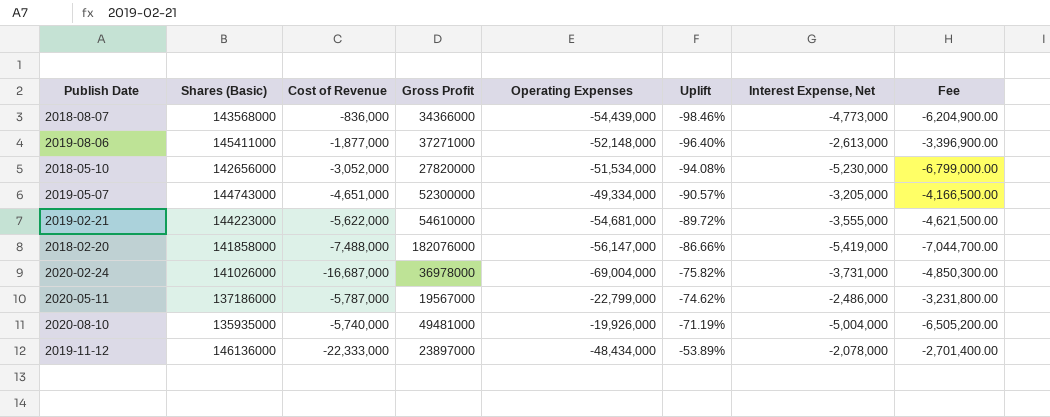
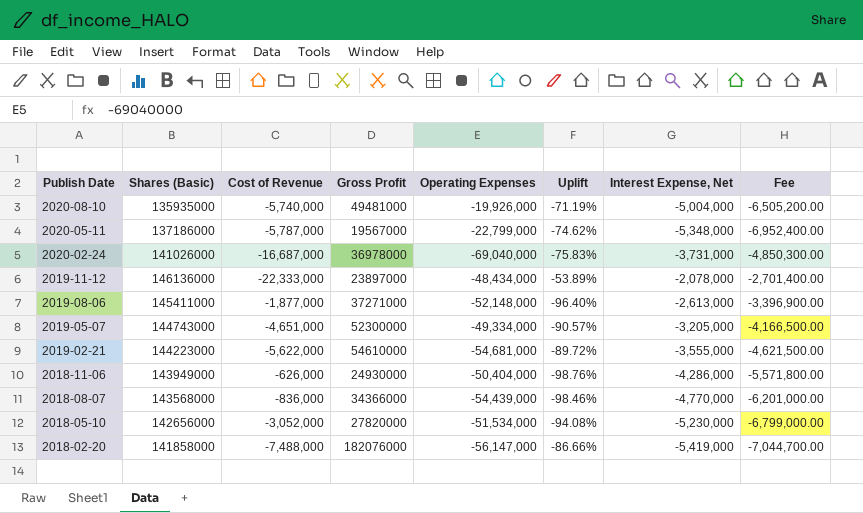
row order: Uplift ascending -> Publish Date descending
2020-05-11 | Interest Expense, Net: -2,486,000 -> -5,348,000
2020-05-11 | Fee: -3,231,800.00 -> -6,952,400.00
2020-02-24 | Operating Expenses: -69,004,000 -> -69,040,000
2020-02-24 | Uplift: -75.82% -> -75.83%
row 2018-11-06: none -> 143949000 | -626,000 | 24930000 | -50,404,000 | -98.76% | -4,286,000 | -5,571,800.00
2018-08-07 | Interest Expense, Net: -4,773,000 -> -4,770,000
2018-08-07 | Fee: -6,204,900.00 -> -6,201,000.00

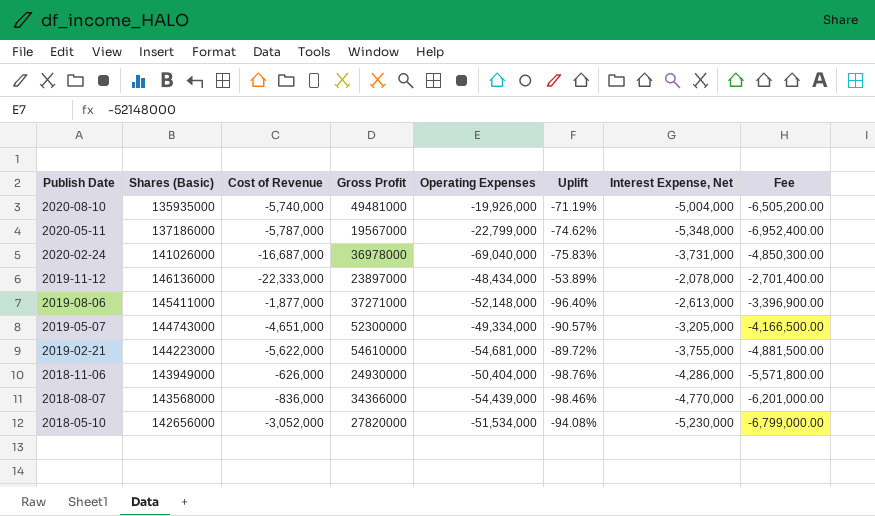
row 2018-02-20: 141858000 | -7,488,000 | 182076000 | -56,147,000 | -86.66% | -5,419,000 | -7,044,700.00 -> none
2019-02-21 | Interest Expense, Net: -3,555,000 -> -3,755,000
2019-02-21 | Fee: -4,621,500.00 -> -4,881,500.00

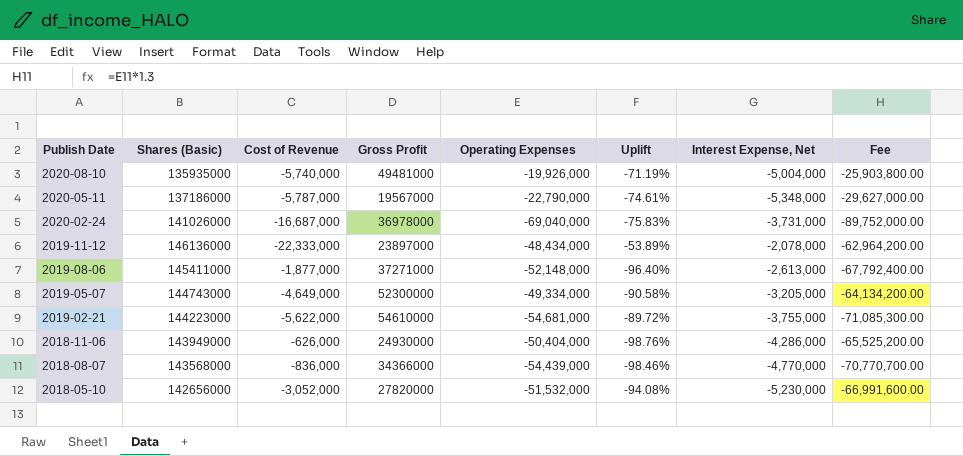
column Fee | formula: [Interest Expense, Net] * 1.3 -> [Operating Expenses] * 1.3
2020-05-11 | Operating Expenses: -22,799,000 -> -22,790,000
2020-05-11 | Uplift: -74.62% -> -74.61%
2019-05-07 | Cost of Revenue: -4,651,000 -> -4,649,000
2019-05-07 | Uplift: -90.57% -> -90.58%
2018-05-10 | Operating Expenses: -51,534,000 -> -51,532,000

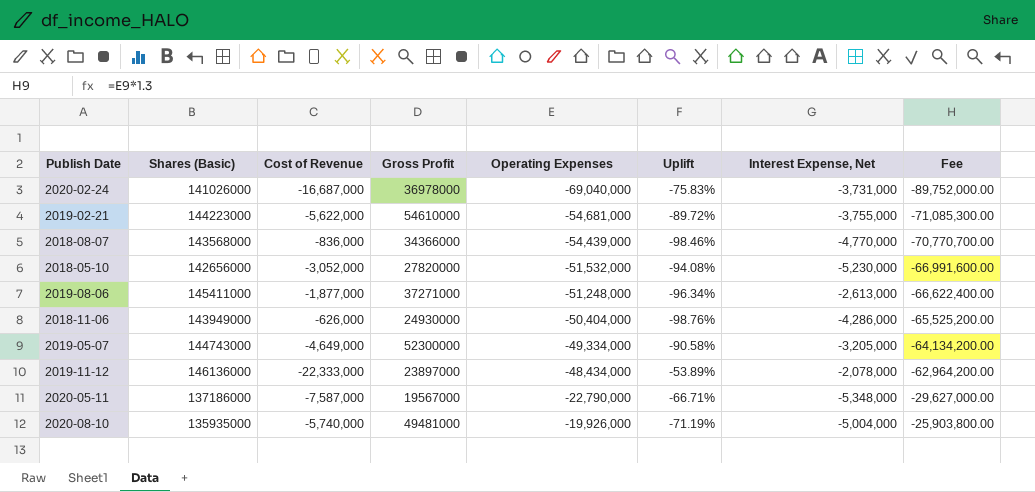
row order: Publish Date descending -> Operating Expenses ascending
2019-08-06 | Operating Expenses: -52,148,000 -> -51,248,000
2019-08-06 | Uplift: -96.40% -> -96.34%
2019-08-06 | Fee: -67,792,400.00 -> -66,622,400.00
2020-05-11 | Cost of Revenue: -5,787,000 -> -7,587,000
2020-05-11 | Uplift: -74.61% -> -66.71%

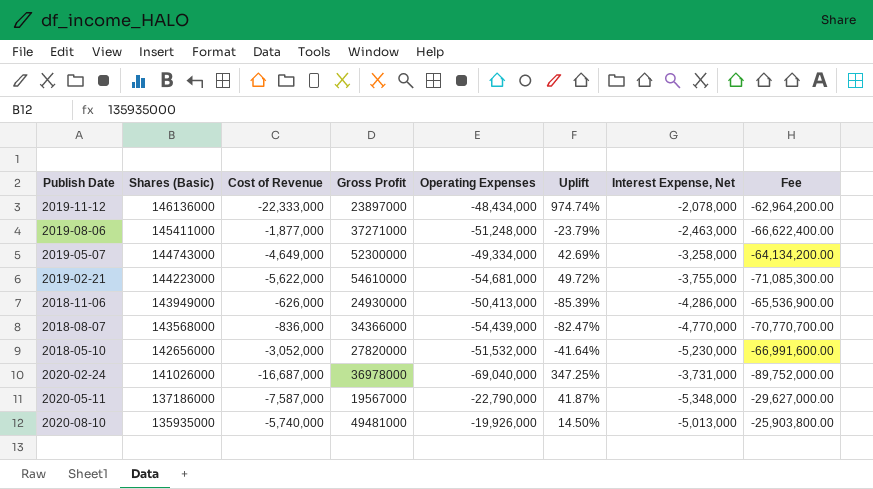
row order: Operating Expenses ascending -> Shares (Basic) descending
column Uplift | formula: ([Cost of Revenue] - [Operating Expenses]) / [Operating Expenses] -> ([Cost of Revenue] - [Interest Expense, Net]) / [Interest Expense, Net]
2019-08-06 | Interest Expense, Net: -2,613,000 -> -2,463,000
2019-05-07 | Interest Expense, Net: -3,205,000 -> -3,258,000
2018-11-06 | Operating Expenses: -50,404,000 -> -50,413,000
2018-11-06 | Fee: -65,525,200.00 -> -65,536,900.00
2020-08-10 | Interest Expense, Net: -5,004,000 -> -5,013,000

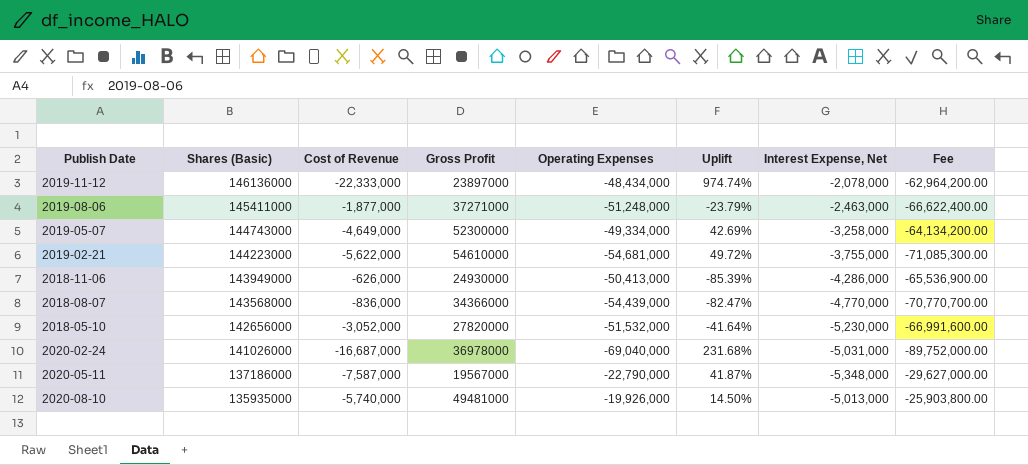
2020-02-24 | Uplift: 347.25% -> 231.68%
2020-02-24 | Interest Expense, Net: -3,731,000 -> -5,031,000

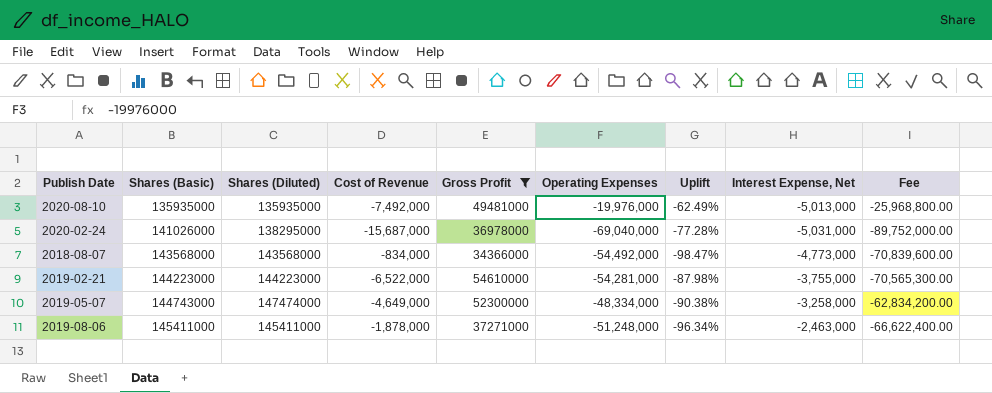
filter: none -> Gross Profit >= 34366000
row order: Shares (Basic) descending -> Shares (Basic) ascending
column Shares (Diluted) | position: none -> 3
column Uplift | formula: ([Cost of Revenue] - [Interest Expense, Net]) / [Interest Expense, Net] -> ([Cost of Revenue] - [Operating Expenses]) / [Operating Expenses]
2020-08-10 | Cost of Revenue: -5,740,000 -> -7,492,000
2020-08-10 | Operating Expenses: -19,926,000 -> -19,976,000
2020-08-10 | Fee: -25,903,800.00 -> -25,968,800.00
2020-02-24 | Cost of Revenue: -16,687,000 -> -15,687,000
2018-08-07 | Cost of Revenue: -836,000 -> -834,000
2018-08-07 | Operating Expenses: -54,439,000 -> -54,492,000
2018-08-07 | Interest Expense, Net: -4,770,000 -> -4,773,000
2018-08-07 | Fee: -70,770,700.00 -> -70,839,600.00
2019-02-21 | Cost of Revenue: -5,622,000 -> -6,522,000
2019-02-21 | Operating Expenses: -54,681,000 -> -54,281,000
2019-02-21 | Fee: -71,085,300.00 -> -70,565,300.00
2019-05-07 | Operating Expenses: -49,334,000 -> -48,334,000
2019-05-07 | Fee: -64,134,200.00 -> -62,834,200.00
2019-08-06 | Cost of Revenue: -1,877,000 -> -1,878,000

